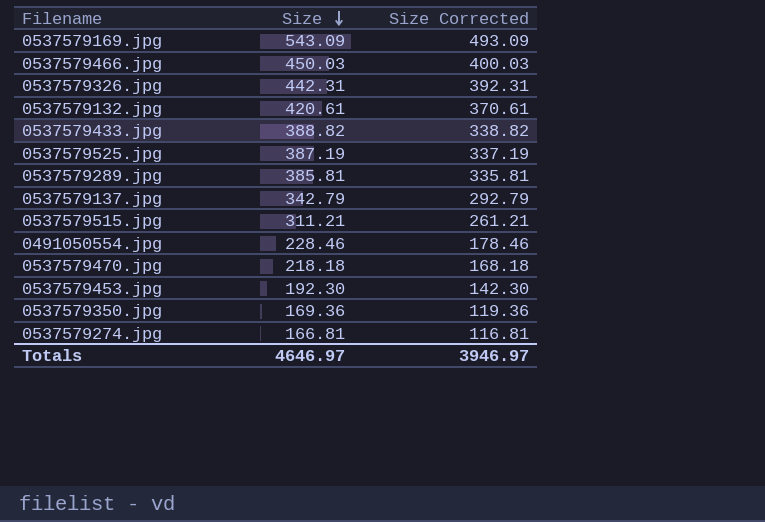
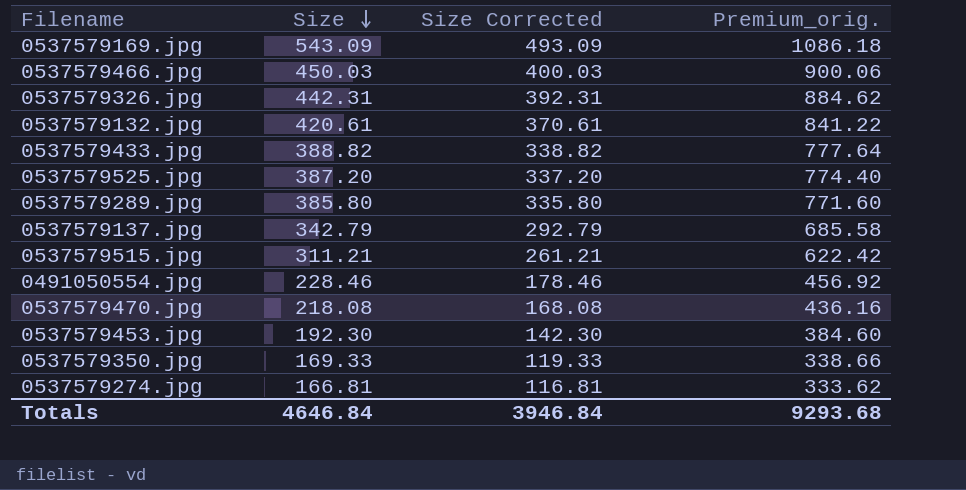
column Premium_orig. | formula: none -> [Size] * 2
0537579525.jpg | Size: 387.19 -> 387.20
0537579525.jpg | Size Corrected: 337.19 -> 337.20
0537579289.jpg | Size: 385.81 -> 385.80
0537579289.jpg | Size Corrected: 335.81 -> 335.80
0537579470.jpg | Size: 218.18 -> 218.08
0537579470.jpg | Size Corrected: 168.18 -> 168.08
0537579350.jpg | Size: 169.36 -> 169.33
0537579350.jpg | Size Corrected: 119.36 -> 119.33
Totals | Size: 4646.97 -> 4646.84
Totals | Size Corrected: 3946.97 -> 3946.84

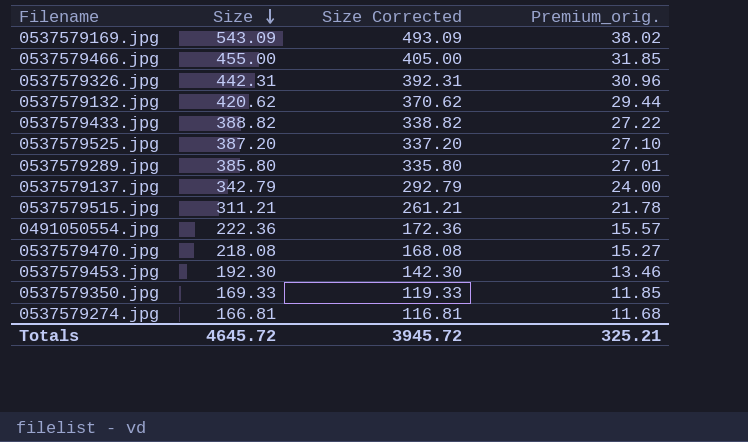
column Premium_orig. | formula: [Size] * 2 -> [Size] * 0.07
0537579466.jpg | Size: 450.03 -> 455.00
0537579466.jpg | Size Corrected: 400.03 -> 405.00
0537579132.jpg | Size: 420.61 -> 420.62
0537579132.jpg | Size Corrected: 370.61 -> 370.62
0491050554.jpg | Size: 228.46 -> 222.36
0491050554.jpg | Size Corrected: 178.46 -> 172.36
Totals | Size: 4646.84 -> 4645.72
Totals | Size Corrected: 3946.84 -> 3945.72
Totals | Premium_orig.: 9293.68 -> 325.21

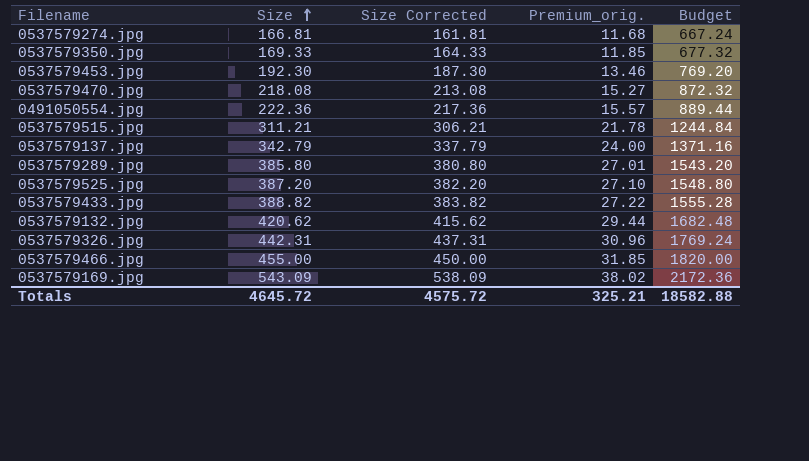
row order: Size descending -> Size ascending
column Size Corrected | formula: [Size] - 50 -> [Size] - 5
column Budget | formula: none -> [Size] * 4
Totals | Size Corrected: 3945.72 -> 4575.72

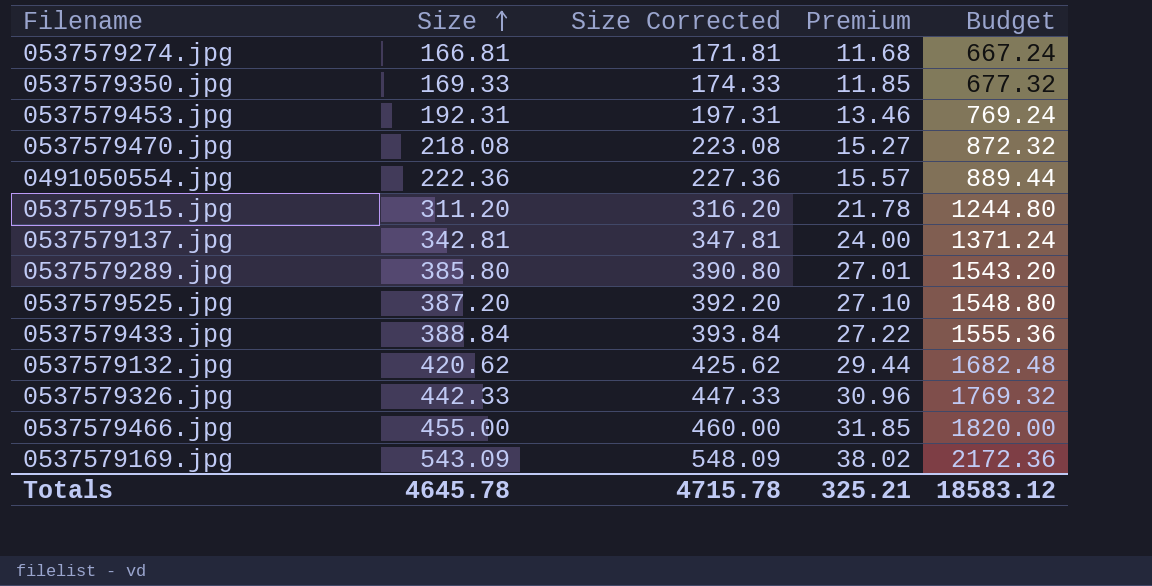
column Size Corrected | formula: [Size] - 5 -> [Size] + 5
column name: Premium_orig. -> Premium
0537579453.jpg | Size: 192.30 -> 192.31
0537579453.jpg | Budget: 769.20 -> 769.24
0537579515.jpg | Size: 311.21 -> 311.20
0537579515.jpg | Budget: 1244.84 -> 1244.80
0537579137.jpg | Size: 342.79 -> 342.81
0537579137.jpg | Budget: 1371.16 -> 1371.24
0537579433.jpg | Size: 388.82 -> 388.84
0537579433.jpg | Budget: 1555.28 -> 1555.36
0537579326.jpg | Size: 442.31 -> 442.33
0537579326.jpg | Budget: 1769.24 -> 1769.32
Totals | Size: 4645.72 -> 4645.78
Totals | Size Corrected: 4575.72 -> 4715.78
Totals | Budget: 18582.88 -> 18583.12

